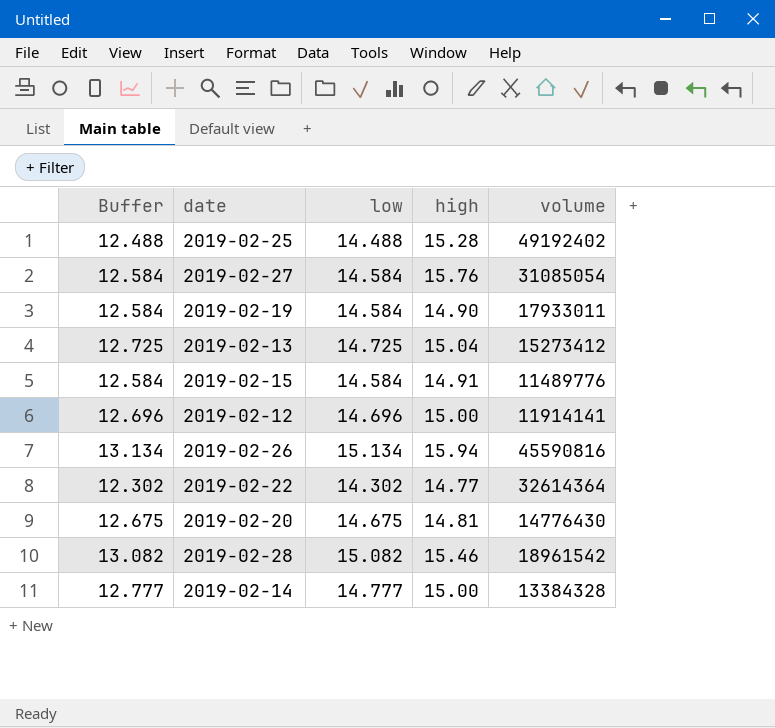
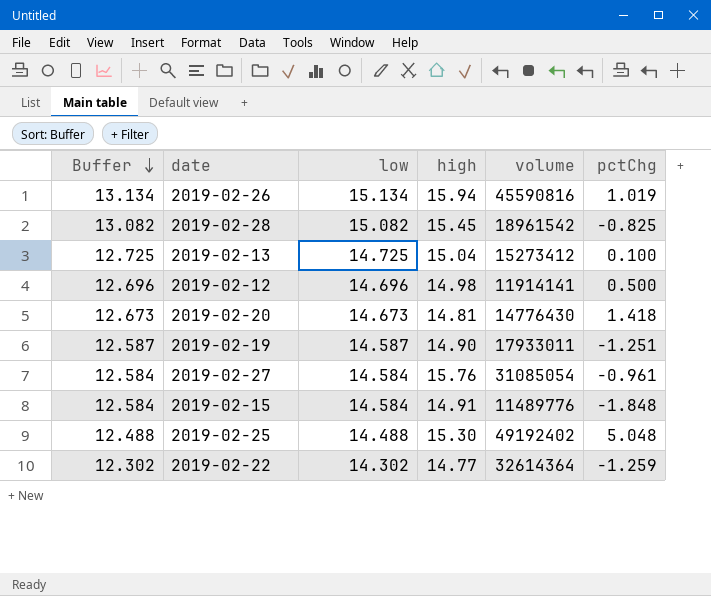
row order: none -> Buffer descending
column pctChg | position: none -> 6
row 2019-02-14: 12.777 | 14.777 | 15.00 | 13384328 -> none
2019-02-28 | high: 15.46 -> 15.45
2019-02-12 | high: 15.00 -> 14.98
2019-02-20 | Buffer: 12.675 -> 12.673
2019-02-20 | low: 14.675 -> 14.673
2019-02-19 | Buffer: 12.584 -> 12.587
2019-02-19 | low: 14.584 -> 14.587
2019-02-25 | high: 15.28 -> 15.30

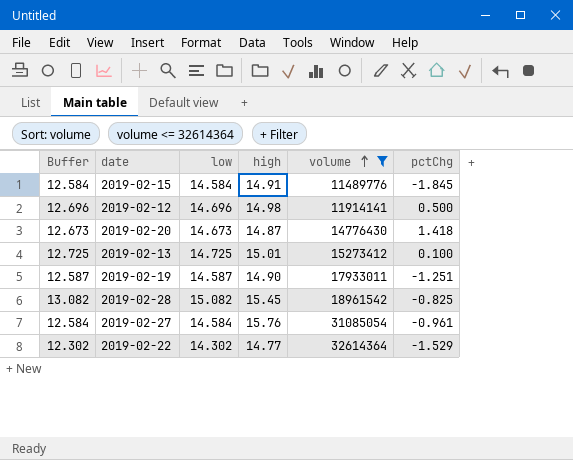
filter: none -> volume <= 32614364
row order: Buffer descending -> volume ascending
2019-02-15 | pctChg: -1.848 -> -1.845
2019-02-20 | high: 14.81 -> 14.87
2019-02-13 | high: 15.04 -> 15.01
2019-02-22 | pctChg: -1.259 -> -1.529

